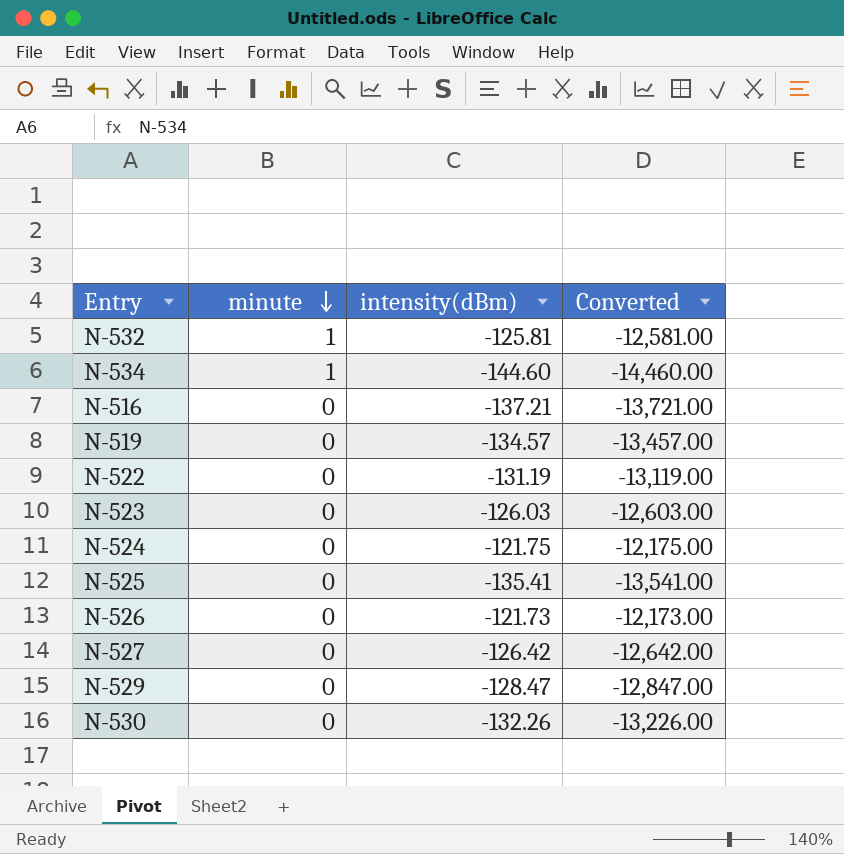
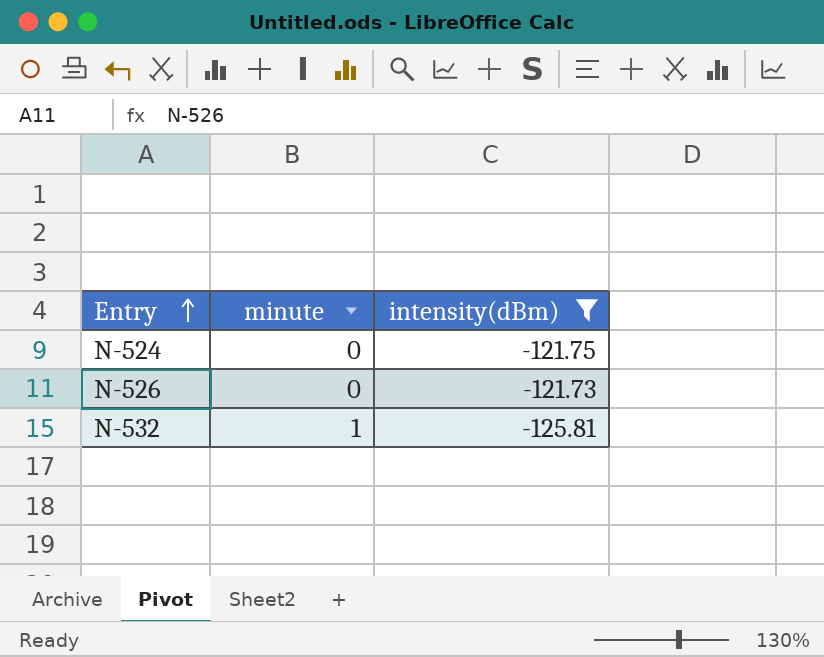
filter: none -> intensity(dBm) >= -125.81
row order: minute descending -> Entry ascending
column Converted | formula: [intensity(dBm)] * 100 -> none

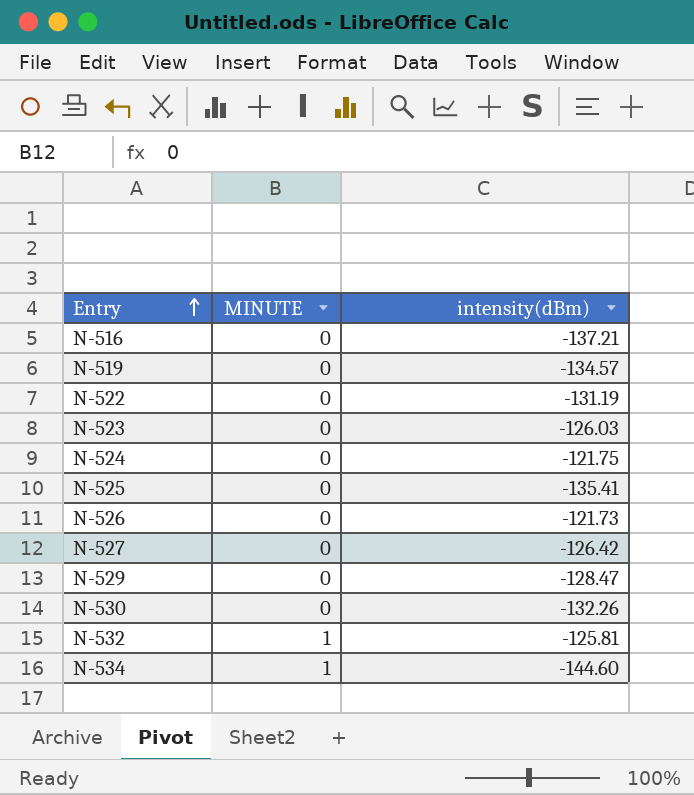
filter: intensity(dBm) >= -125.81 -> none
column name: minute -> MINUTE

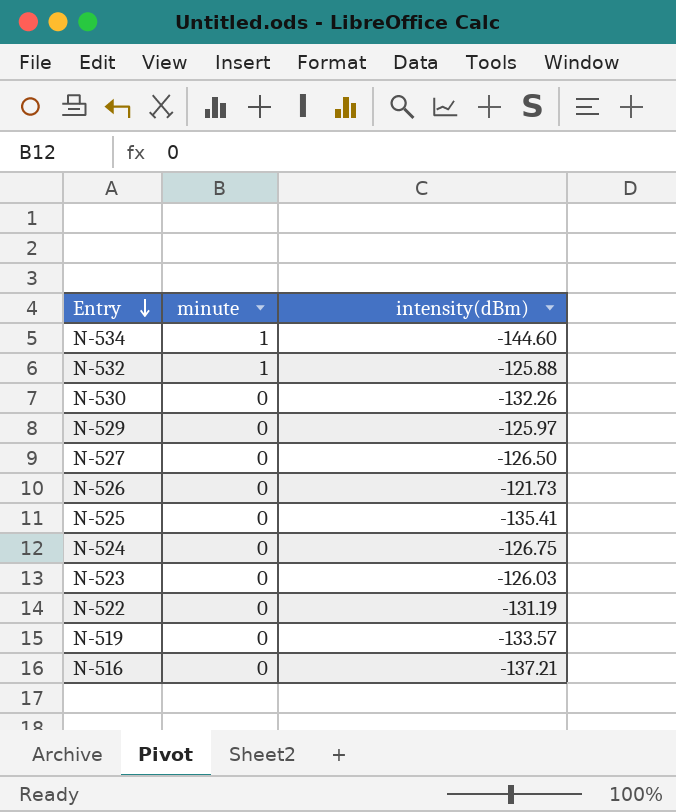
row order: Entry ascending -> Entry descending
column name: MINUTE -> minute
N-532 | intensity(dBm): -125.81 -> -125.88
N-529 | intensity(dBm): -128.47 -> -125.97
N-527 | intensity(dBm): -126.42 -> -126.50
N-524 | intensity(dBm): -121.75 -> -126.75
N-519 | intensity(dBm): -134.57 -> -133.57

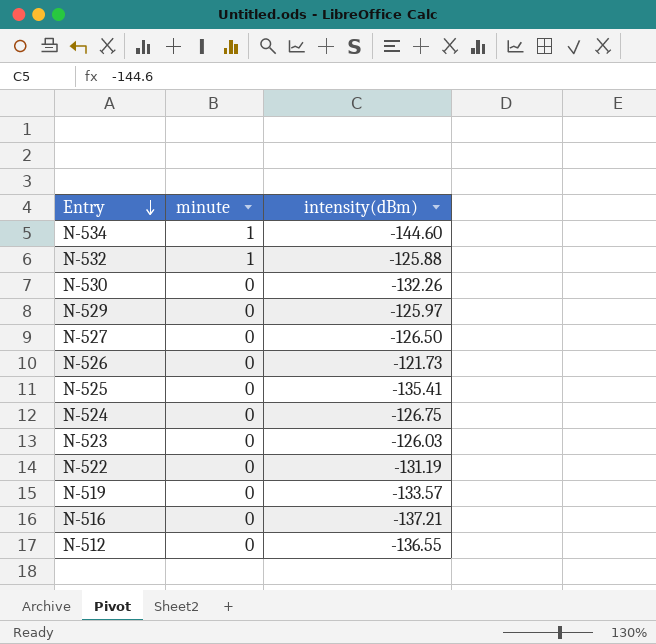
row N-512: none -> 0 | -136.55

